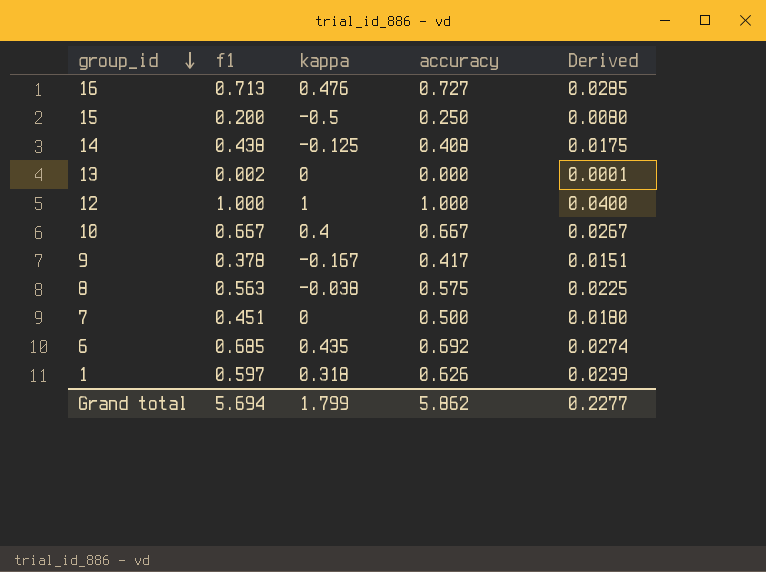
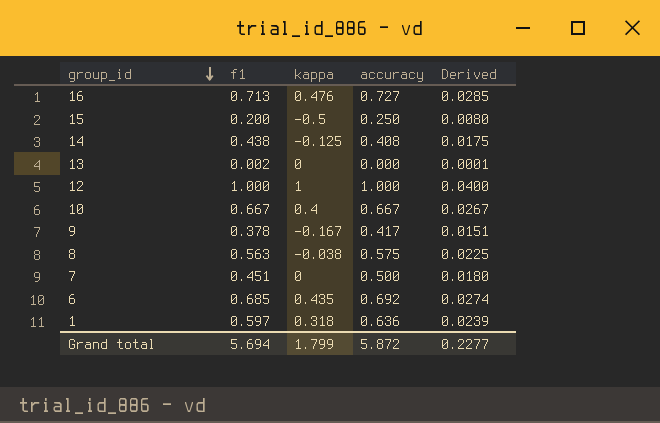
1 | accuracy: 0.626 -> 0.636
Grand total | accuracy: 5.862 -> 5.872

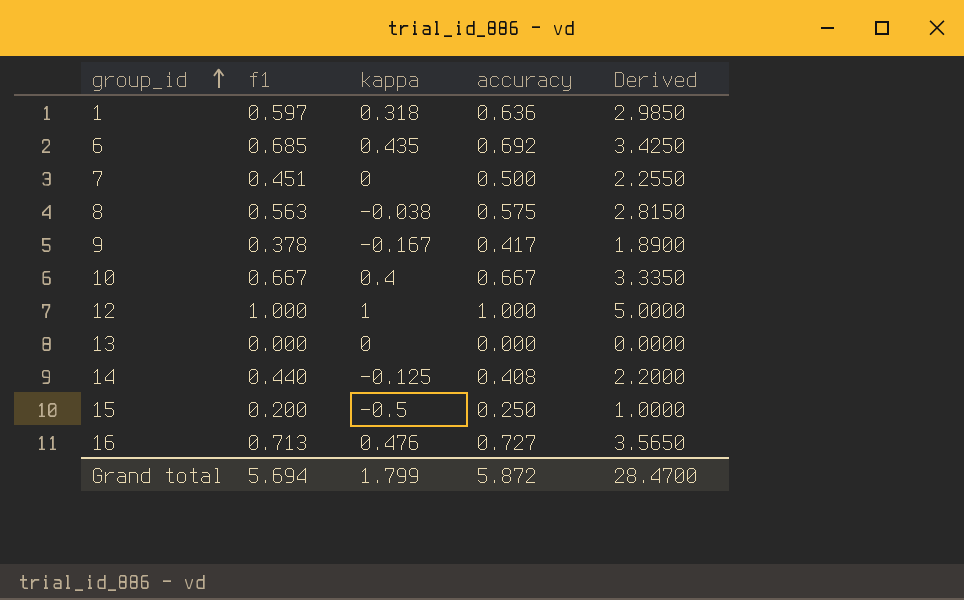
row order: group_id descending -> group_id ascending
column Derived | formula: [f1] * 0.04 -> [f1] * 5
13 | f1: 0.002 -> 0.000
14 | f1: 0.438 -> 0.440
Grand total | Derived: 0.2277 -> 28.4700

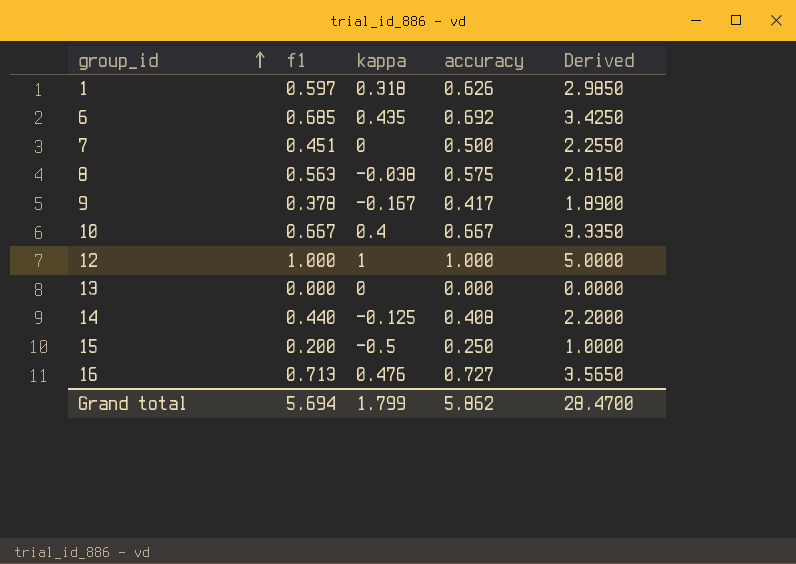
1 | accuracy: 0.636 -> 0.626
Grand total | accuracy: 5.872 -> 5.862

